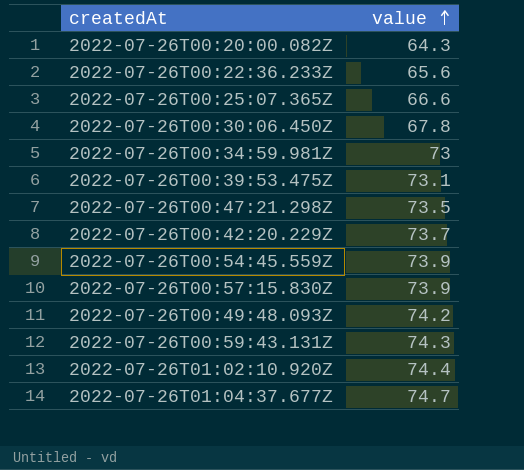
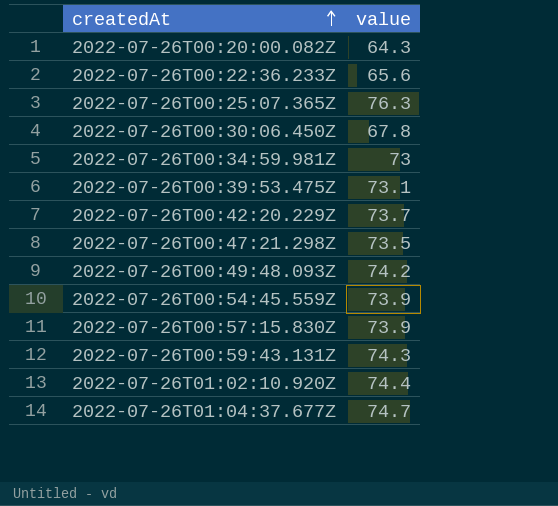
row order: value ascending -> createdAt ascending
2022-07-26T00:25:07.365Z | value: 66.6 -> 76.3

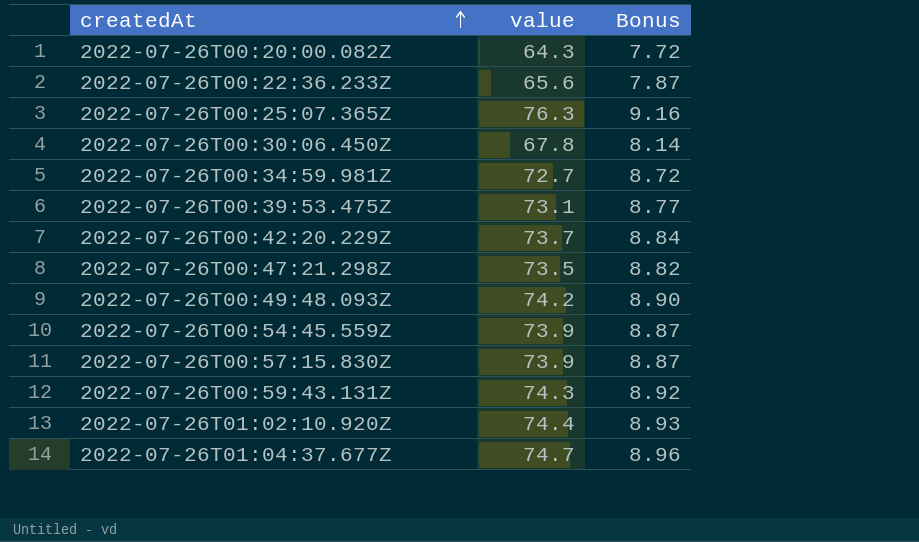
column Bonus | formula: none -> [value] * 0.12
2022-07-26T00:34:59.981Z | value: 73 -> 72.7

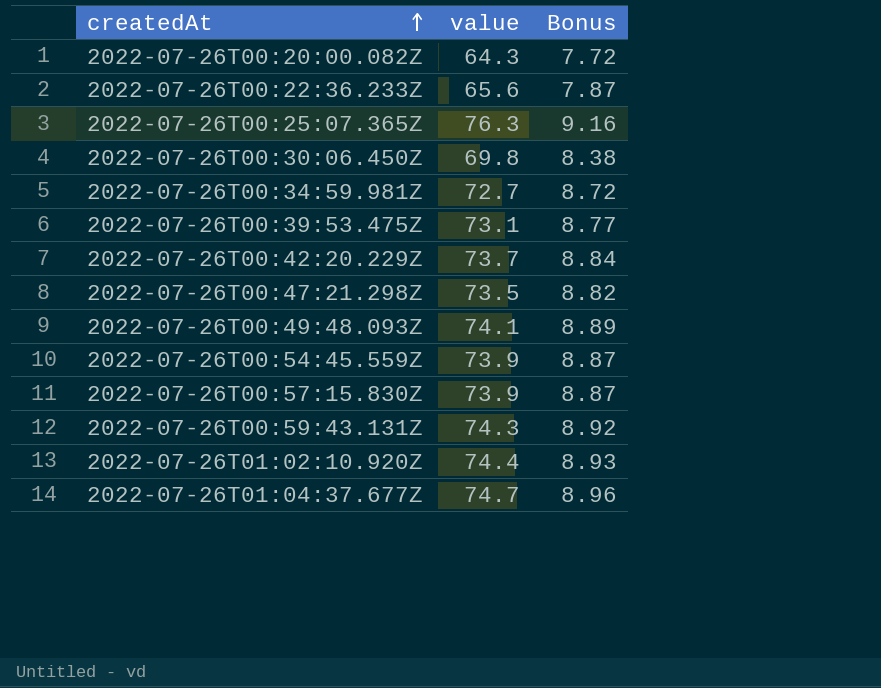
2022-07-26T00:30:06.450Z | value: 67.8 -> 69.8
2022-07-26T00:30:06.450Z | Bonus: 8.14 -> 8.38
2022-07-26T00:49:48.093Z | value: 74.2 -> 74.1
2022-07-26T00:49:48.093Z | Bonus: 8.90 -> 8.89

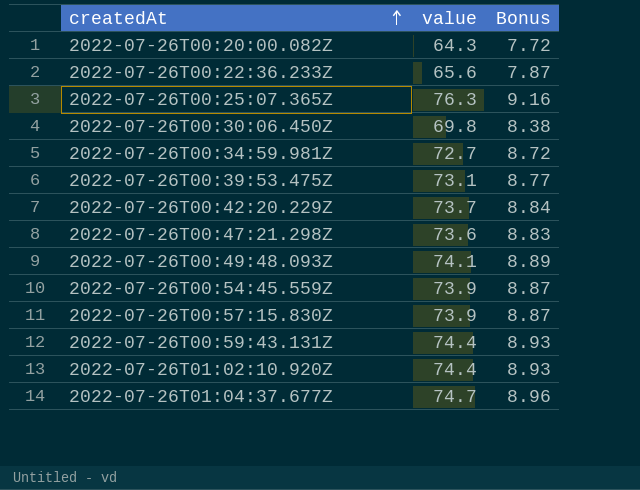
2022-07-26T00:47:21.298Z | value: 73.5 -> 73.6
2022-07-26T00:47:21.298Z | Bonus: 8.82 -> 8.83
2022-07-26T00:59:43.131Z | value: 74.3 -> 74.4
2022-07-26T00:59:43.131Z | Bonus: 8.92 -> 8.93

